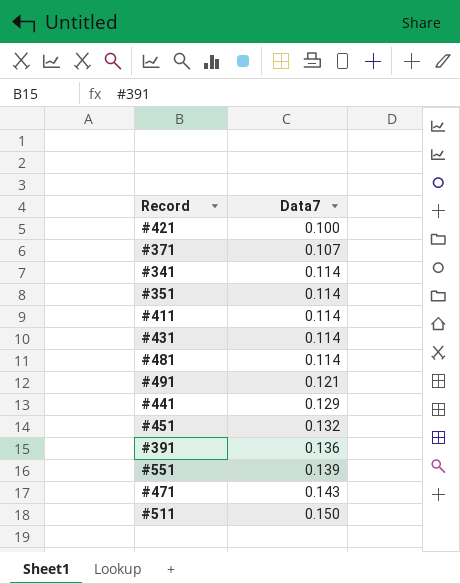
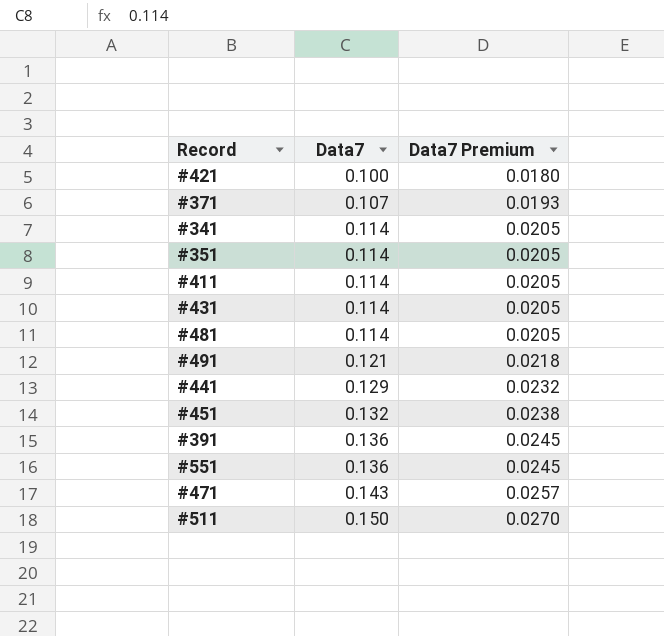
column Data7 Premium | formula: none -> [Data7] * 0.18
#551 | Data7: 0.139 -> 0.136

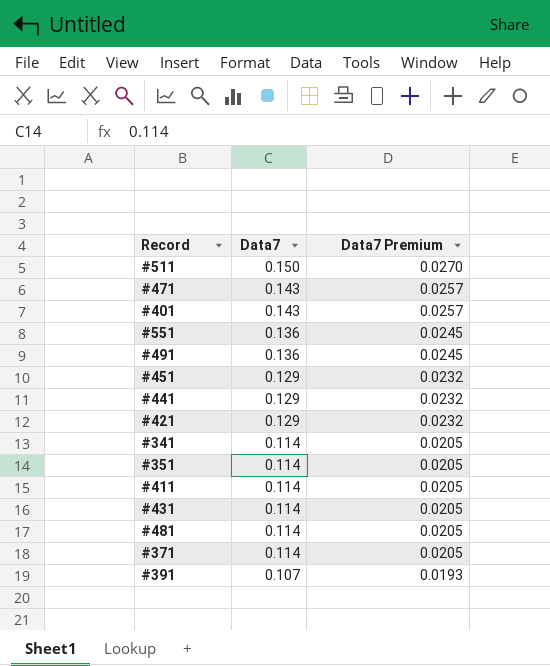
row order: Data7 ascending -> Data7 descending
row #401: none -> 0.143 | 0.0257
#491 | Data7: 0.121 -> 0.136
#491 | Data7 Premium: 0.0218 -> 0.0245
#451 | Data7: 0.132 -> 0.129
#451 | Data7 Premium: 0.0238 -> 0.0232
#421 | Data7: 0.100 -> 0.129
#421 | Data7 Premium: 0.0180 -> 0.0232
#371 | Data7: 0.107 -> 0.114
#371 | Data7 Premium: 0.0193 -> 0.0205
#391 | Data7: 0.136 -> 0.107
#391 | Data7 Premium: 0.0245 -> 0.0193

